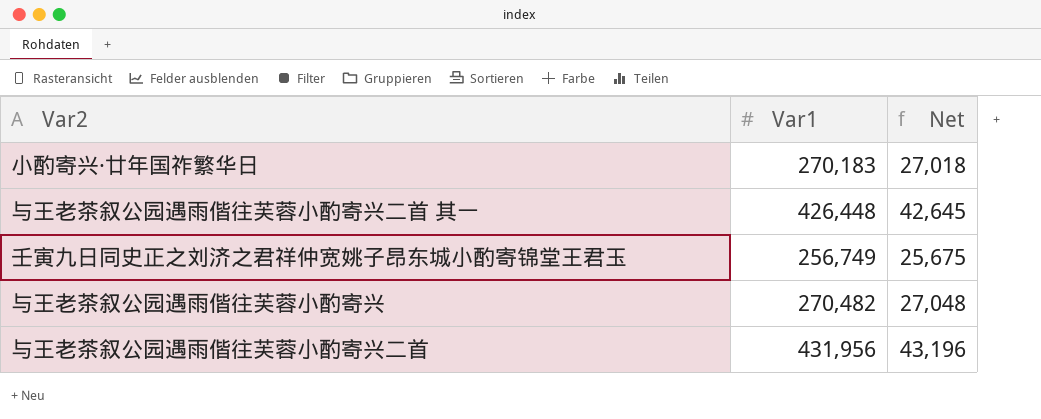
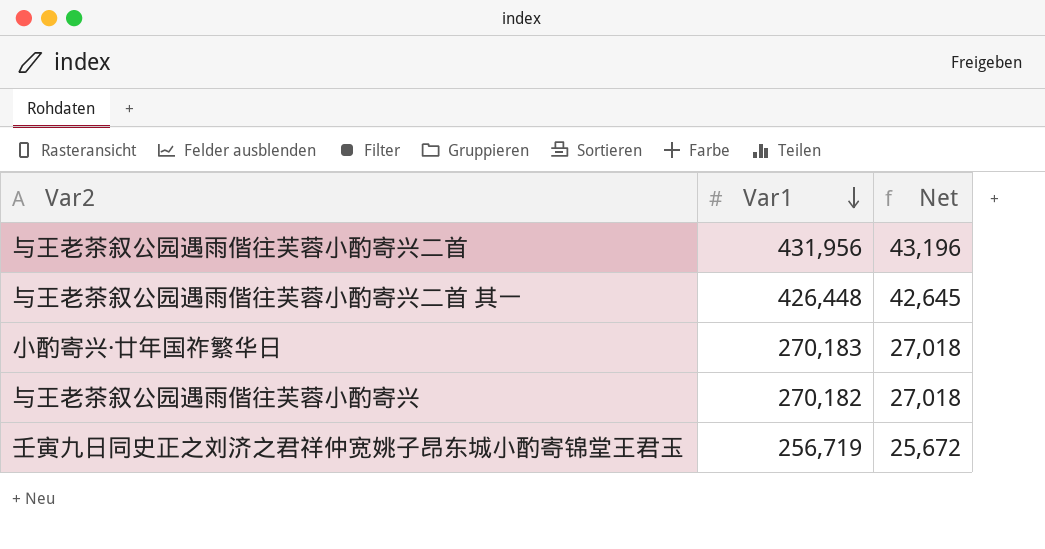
row order: none -> Var1 descending
与王老茶叙公园遇雨偕往芙蓉小酌寄兴 | Var1: 270,482 -> 270,182
与王老茶叙公园遇雨偕往芙蓉小酌寄兴 | Net: 27,048 -> 27,018
壬寅九日同史正之刘济之君祥仲宽姚子昂东城小酌寄锦堂王君玉 | Var1: 256,749 -> 256,719
壬寅九日同史正之刘济之君祥仲宽姚子昂东城小酌寄锦堂王君玉 | Net: 25,675 -> 25,672

